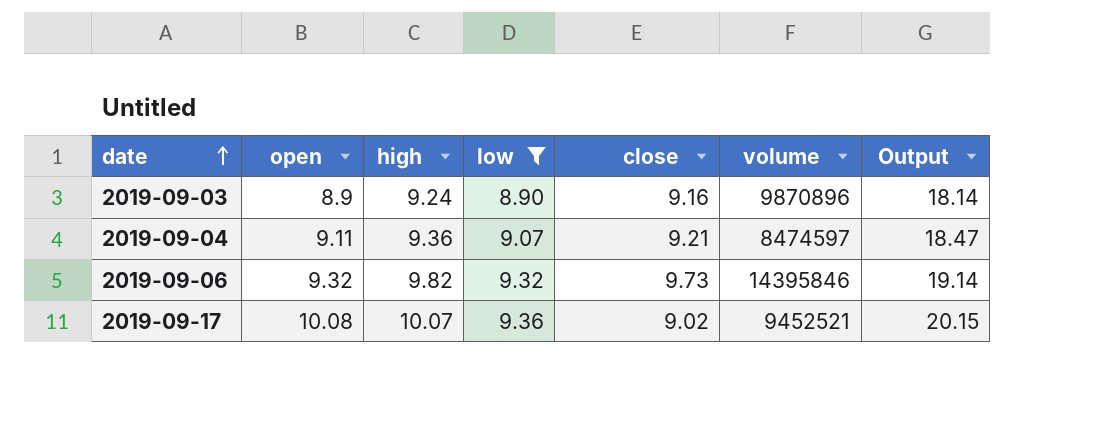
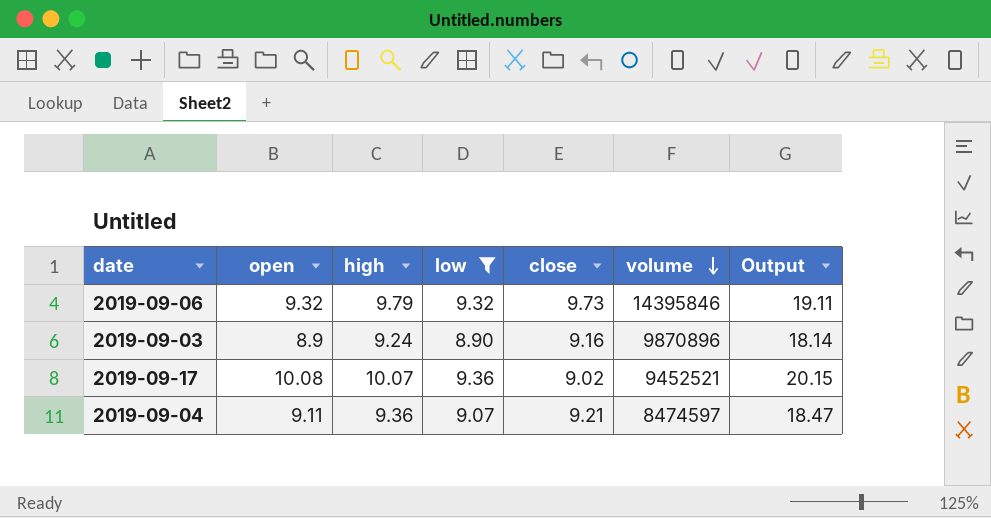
row order: date ascending -> volume descending
2019-09-06 | high: 9.82 -> 9.79
2019-09-06 | Output: 19.14 -> 19.11

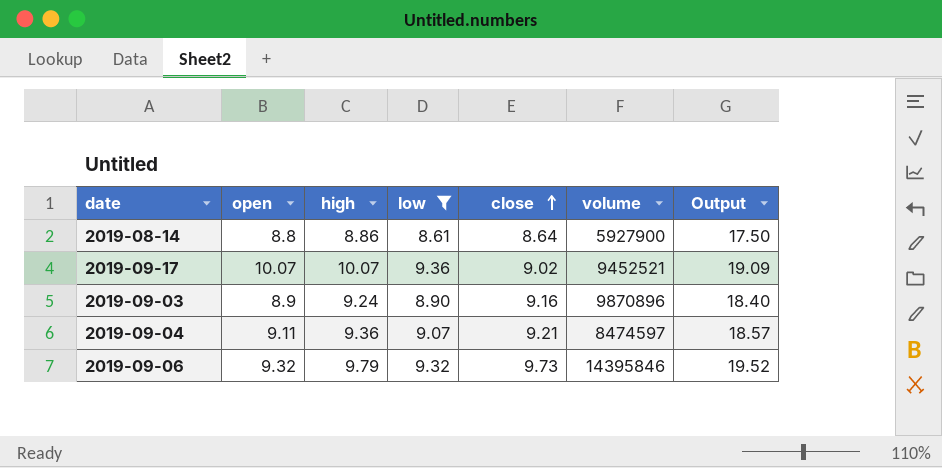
row order: volume descending -> close ascending
column Output | formula: [open] + [high] -> [high] + [close]
row 2019-08-14: none -> 8.8 | 8.86 | 8.61 | 8.64 | 5927900 | 17.50
2019-09-17 | open: 10.08 -> 10.07

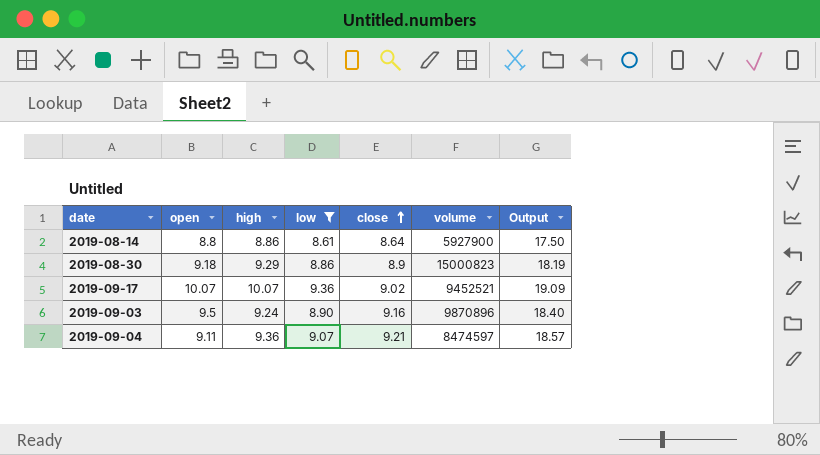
row 2019-09-06: 9.32 | 9.79 | 9.32 | 9.73 | 14395846 | 19.52 -> none
row 2019-08-30: none -> 9.18 | 9.29 | 8.86 | 8.9 | 15000823 | 18.19
2019-09-03 | open: 8.9 -> 9.5

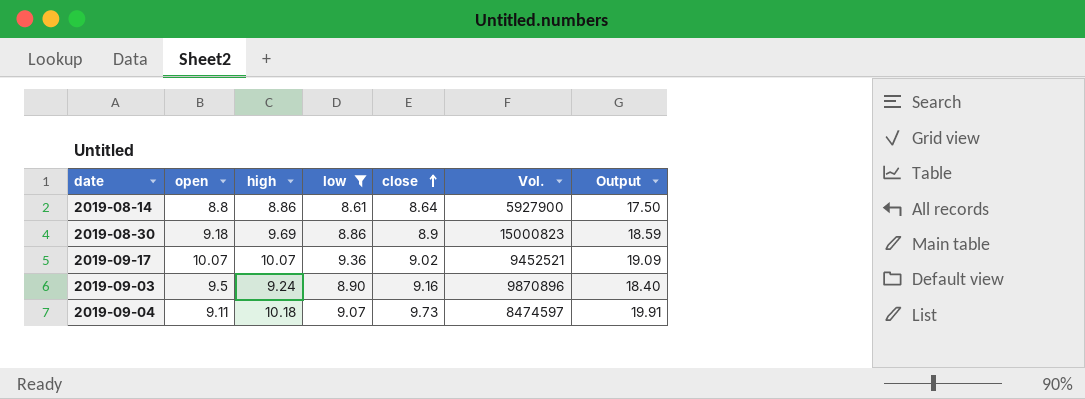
column name: volume -> Vol.
2019-08-30 | high: 9.29 -> 9.69
2019-08-30 | Output: 18.19 -> 18.59
2019-09-04 | high: 9.36 -> 10.18
2019-09-04 | close: 9.21 -> 9.73
2019-09-04 | Output: 18.57 -> 19.91

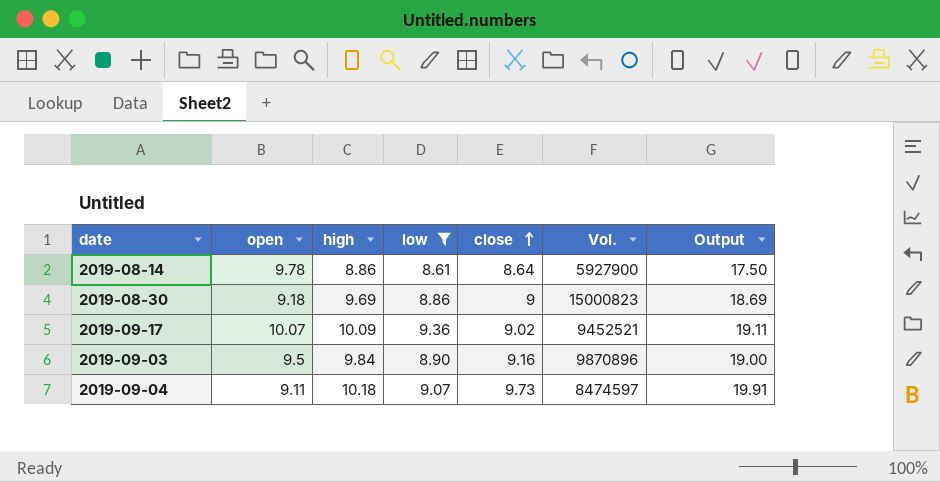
2019-08-14 | open: 8.8 -> 9.78
2019-08-30 | close: 8.9 -> 9
2019-08-30 | Output: 18.59 -> 18.69
2019-09-17 | high: 10.07 -> 10.09
2019-09-17 | Output: 19.09 -> 19.11
2019-09-03 | high: 9.24 -> 9.84
2019-09-03 | Output: 18.40 -> 19.00

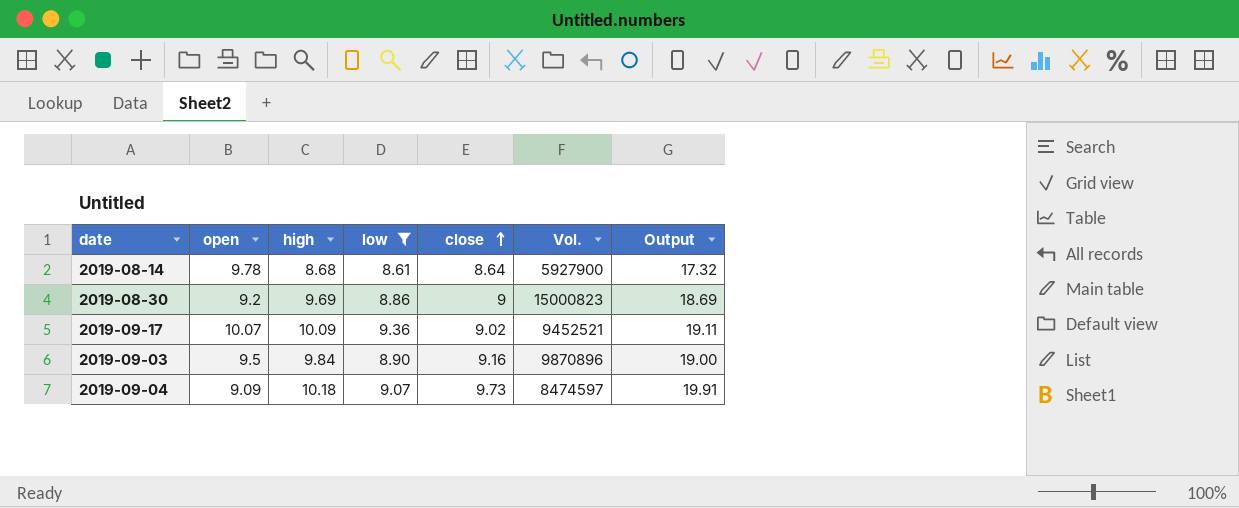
2019-08-14 | high: 8.86 -> 8.68
2019-08-14 | Output: 17.50 -> 17.32
2019-08-30 | open: 9.18 -> 9.2
2019-09-04 | open: 9.11 -> 9.09

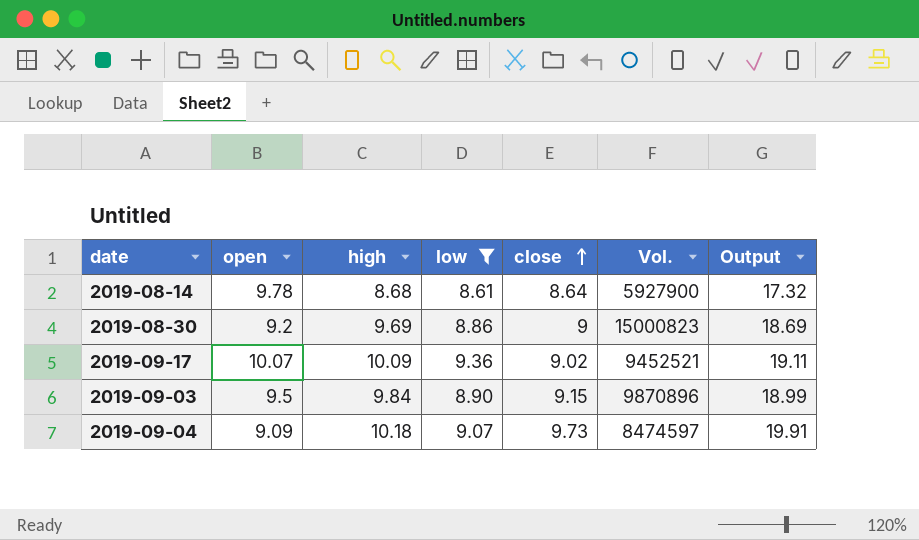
2019-09-03 | close: 9.16 -> 9.15
2019-09-03 | Output: 19.00 -> 18.99

